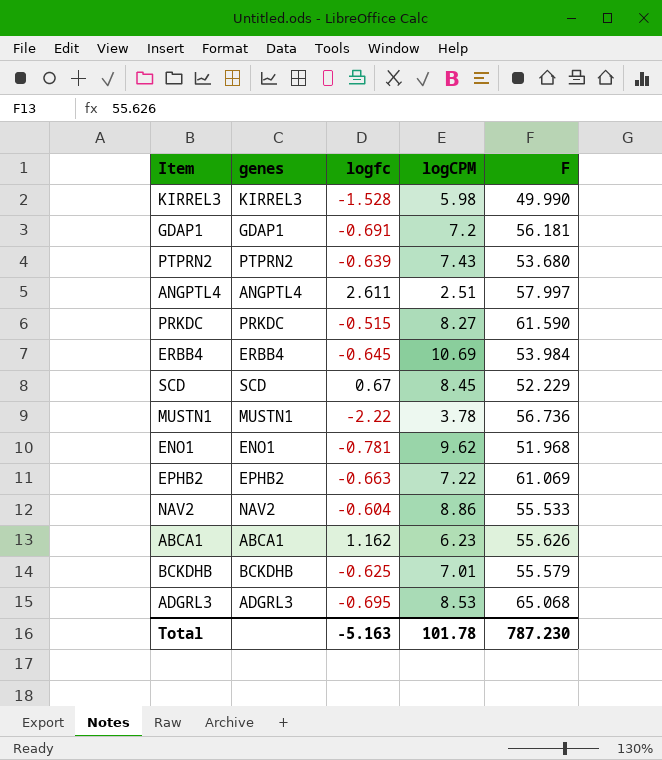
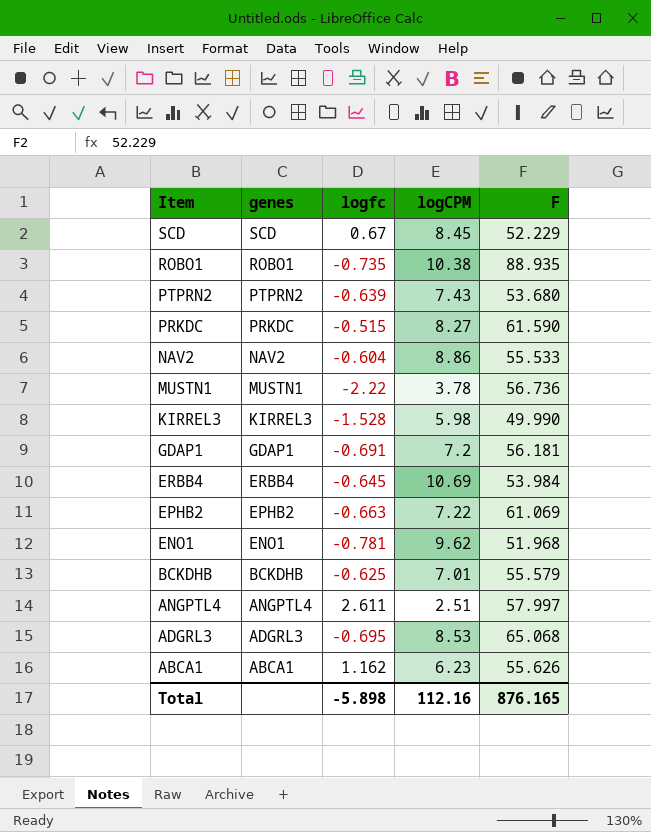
row order: none -> Item descending
row ROBO1: none -> ROBO1 | -0.735 | 10.38 | 88.935
Total | logfc: -5.163 -> -5.898
Total | logCPM: 101.78 -> 112.16
Total | F: 787.230 -> 876.165

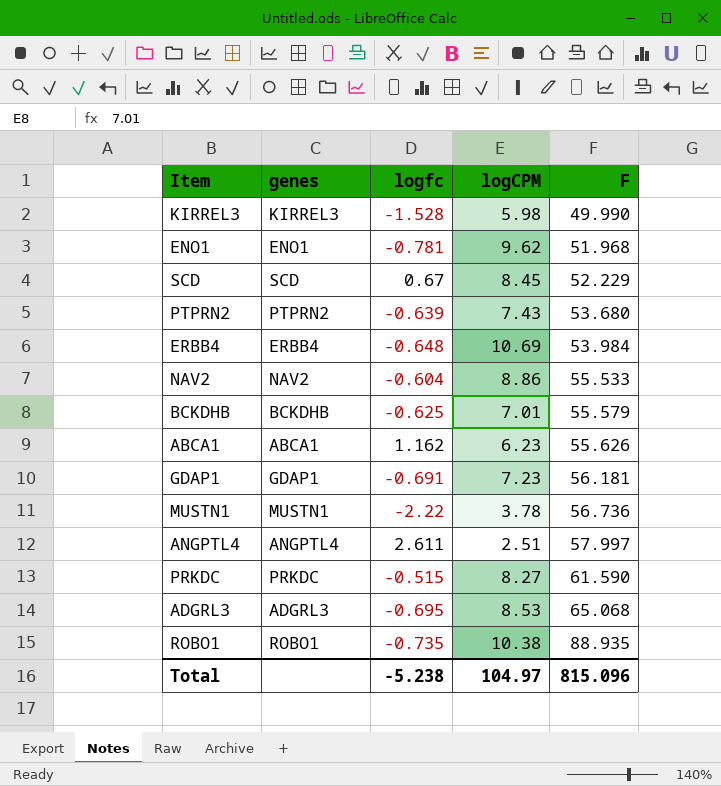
row order: Item descending -> F ascending
row EPHB2: EPHB2 | -0.663 | 7.22 | 61.069 -> none
ERBB4 | logfc: -0.645 -> -0.648
GDAP1 | logCPM: 7.2 -> 7.23
Total | logfc: -5.898 -> -5.238
Total | logCPM: 112.16 -> 104.97
Total | F: 876.165 -> 815.096

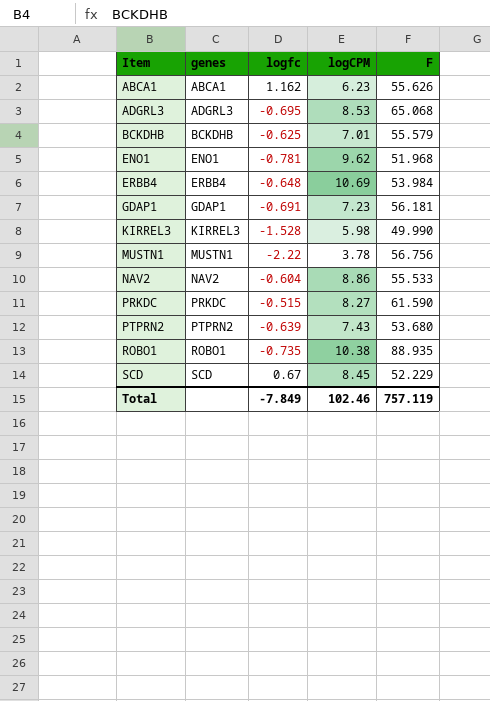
row order: F ascending -> Item ascending
row ANGPTL4: ANGPTL4 | 2.611 | 2.51 | 57.997 -> none
MUSTN1 | F: 56.736 -> 56.756
Total | logfc: -5.238 -> -7.849
Total | logCPM: 104.97 -> 102.46
Total | F: 815.096 -> 757.119

